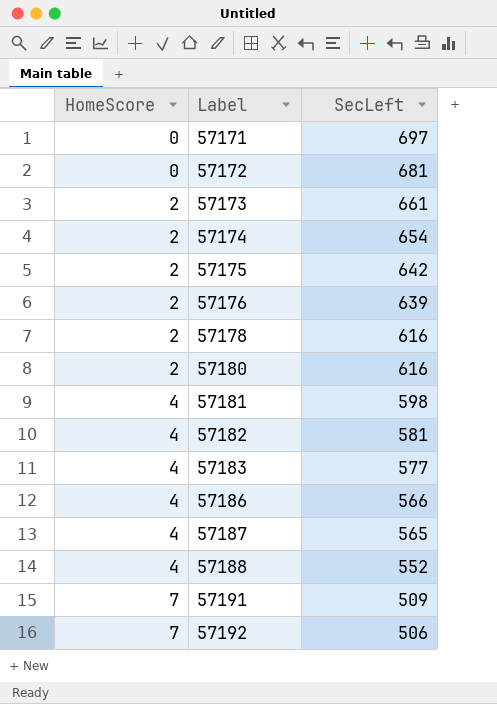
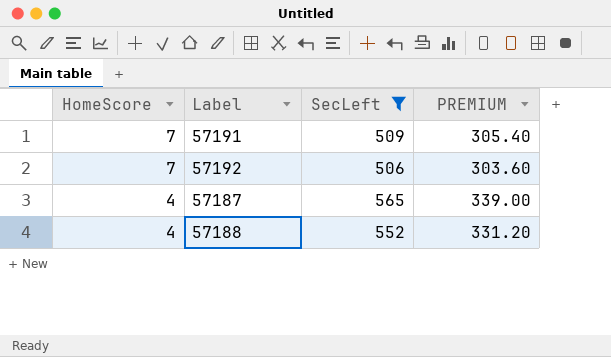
filter: none -> SecLeft <= 565
row order: HomeScore ascending -> HomeScore descending
column PREMIUM | formula: none -> [SecLeft] * 0.6

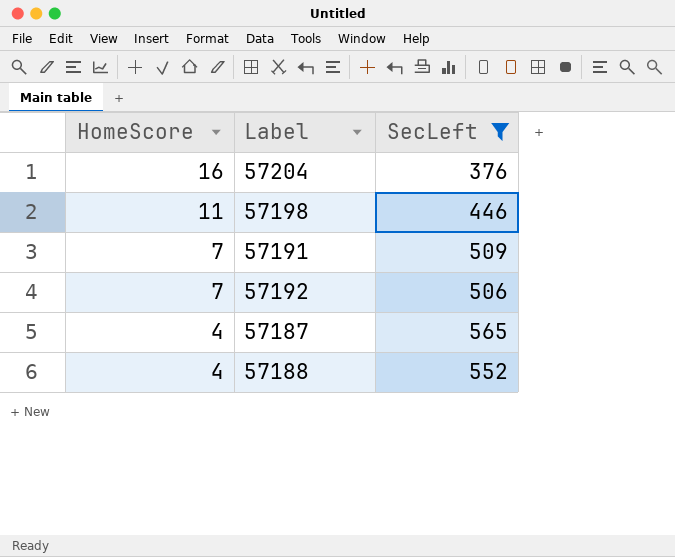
column PREMIUM | formula: [SecLeft] * 0.6 -> none
row 57204: none -> 16 | 376
row 57198: none -> 11 | 446

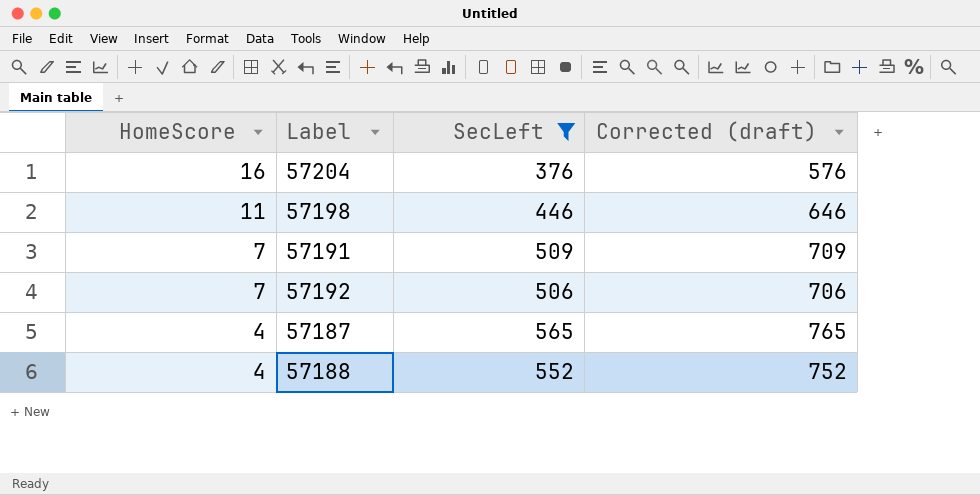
column Corrected (draft) | formula: none -> [SecLeft] + 200

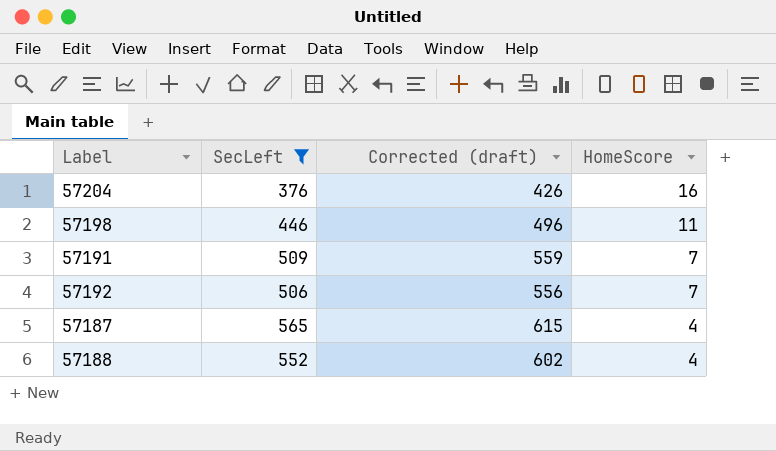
column Corrected (draft) | formula: [SecLeft] + 200 -> [SecLeft] + 50
column HomeScore | position: 1 -> 4

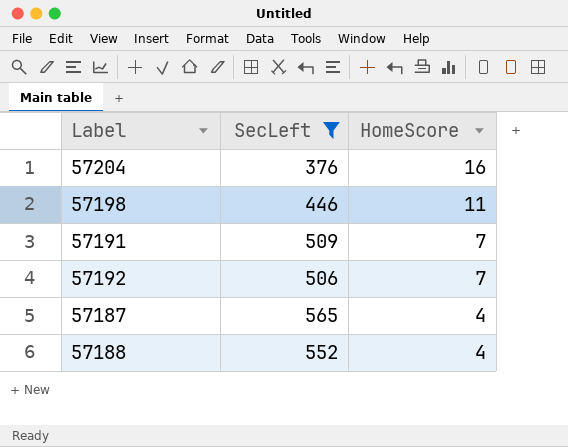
column Corrected (draft) | formula: [SecLeft] + 50 -> none

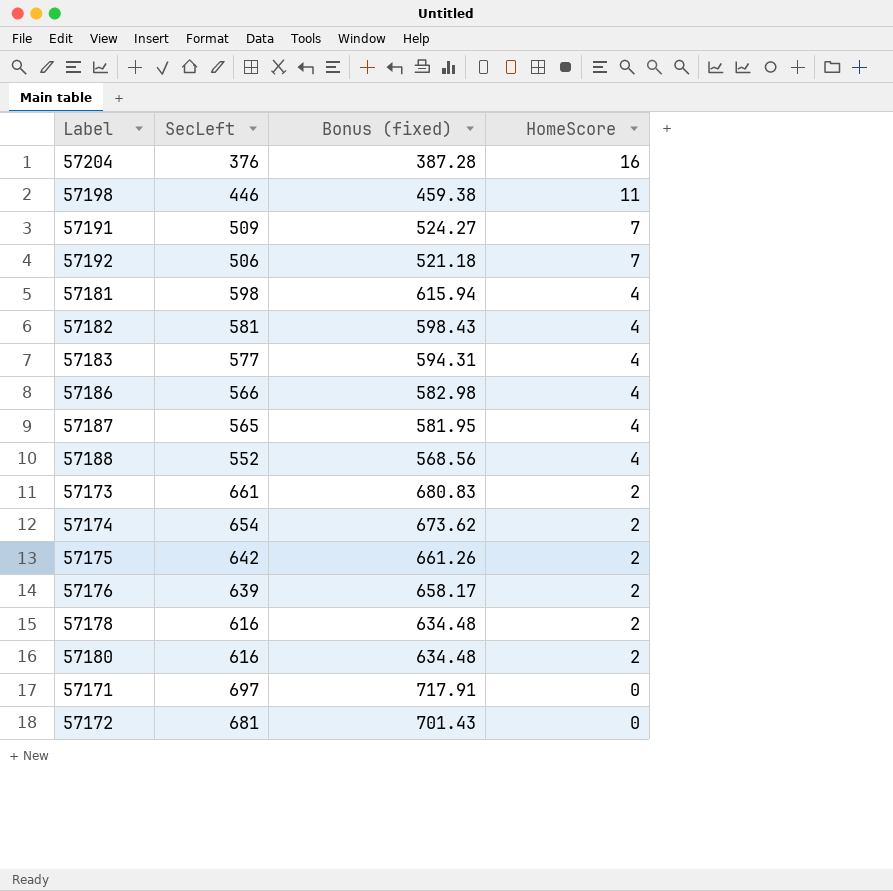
filter: SecLeft <= 565 -> none
column Bonus (fixed) | formula: none -> [SecLeft] * 1.03

